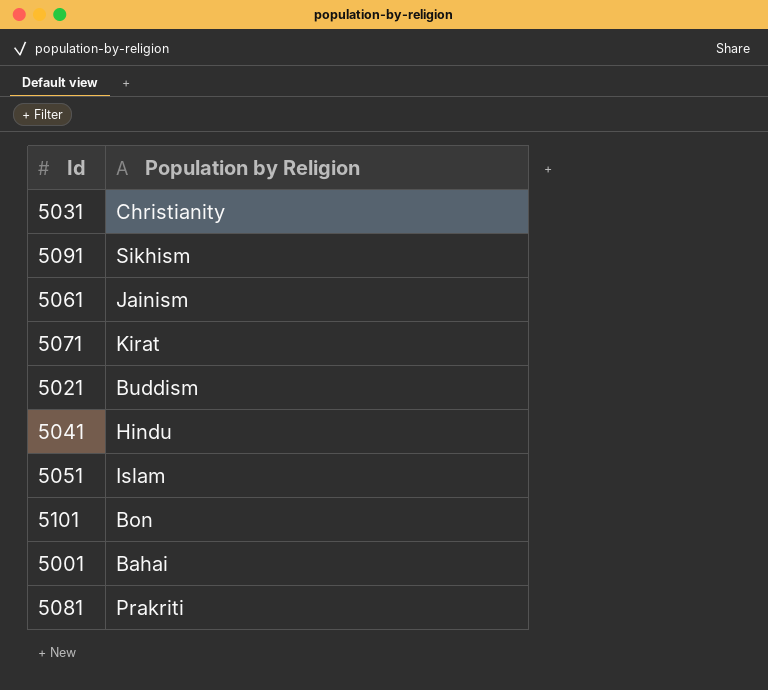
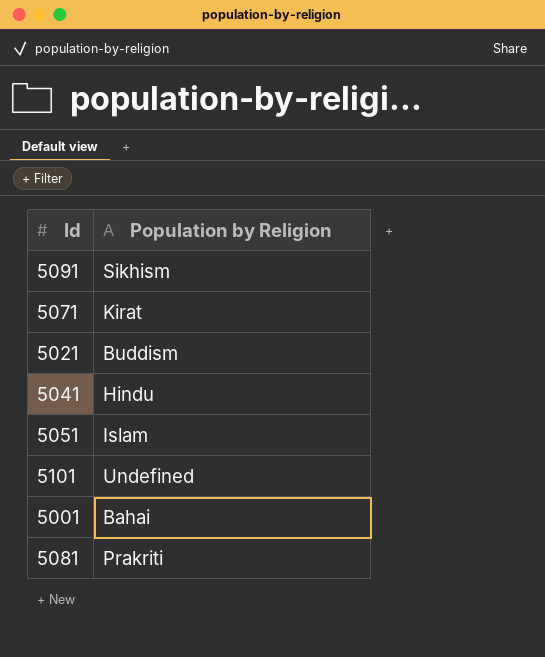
row 5031: Christianity -> none
row 5061: Jainism -> none
5101 | Population by Religion: Bon -> Undefined

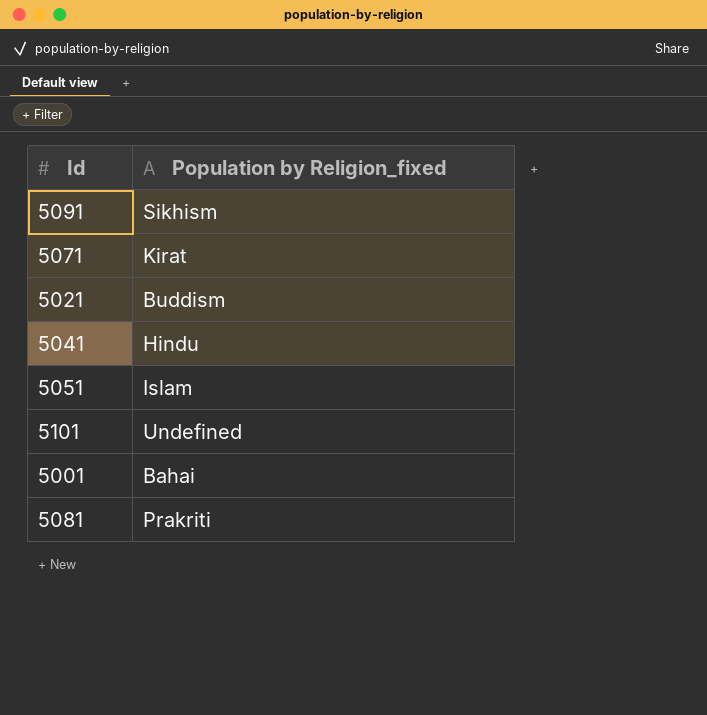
column name: Population by Religion -> Population by Religion_fixed

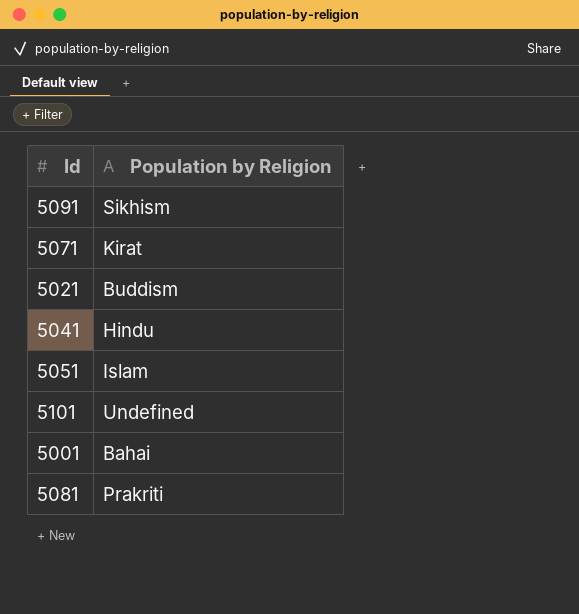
column name: Population by Religion_fixed -> Population by Religion

